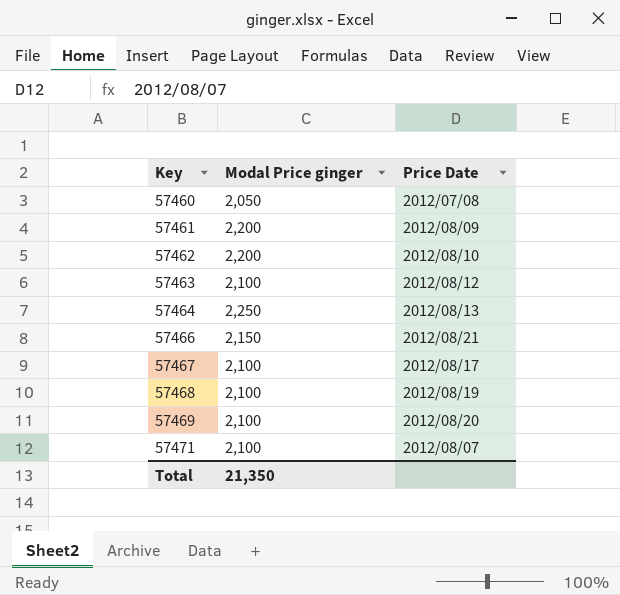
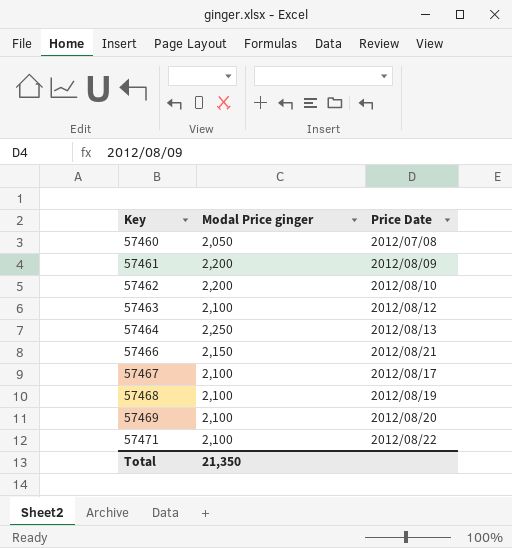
57471 | Price Date: 2012/08/07 -> 2012/08/22

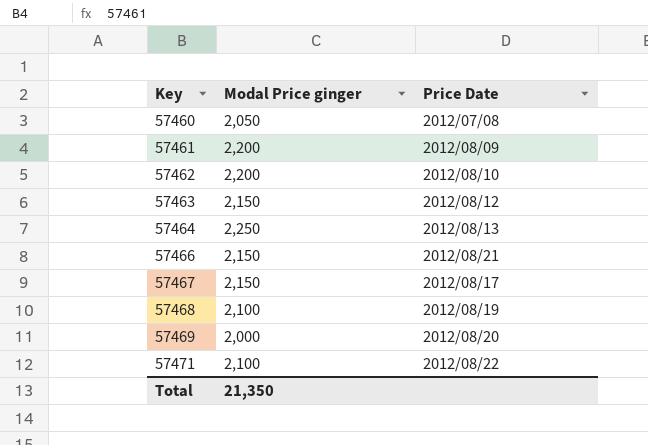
57463 | Modal Price ginger: 2,100 -> 2,150
57467 | Modal Price ginger: 2,100 -> 2,150
57469 | Modal Price ginger: 2,100 -> 2,000

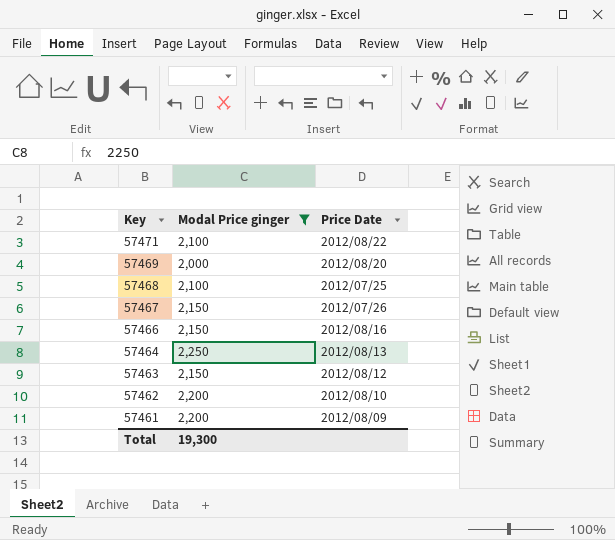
filter: none -> Modal Price ginger != 2,050
row order: Key ascending -> Key descending
57468 | Price Date: 2012/08/19 -> 2012/07/25
57467 | Price Date: 2012/08/17 -> 2012/07/26
57466 | Price Date: 2012/08/21 -> 2012/08/16
Total | Modal Price ginger: 21,350 -> 19,300

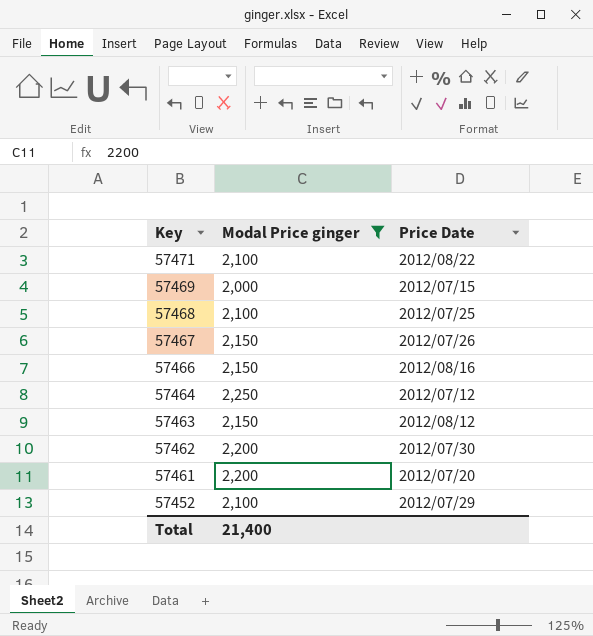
57469 | Price Date: 2012/08/20 -> 2012/07/15
57464 | Price Date: 2012/08/13 -> 2012/07/12
57462 | Price Date: 2012/08/10 -> 2012/07/30
57461 | Price Date: 2012/08/09 -> 2012/07/20
row 57452: none -> 2,100 | 2012/07/29
Total | Modal Price ginger: 19,300 -> 21,400

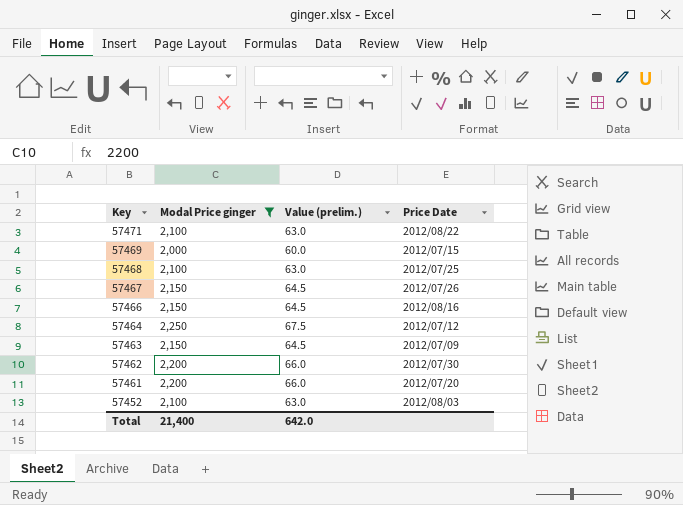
column Value (prelim.) | formula: none -> [Modal Price ginger] * 0.03
57463 | Price Date: 2012/08/12 -> 2012/07/09
57452 | Price Date: 2012/07/29 -> 2012/08/03

